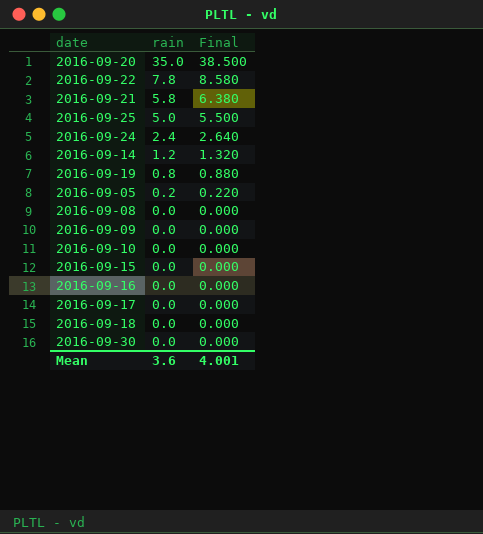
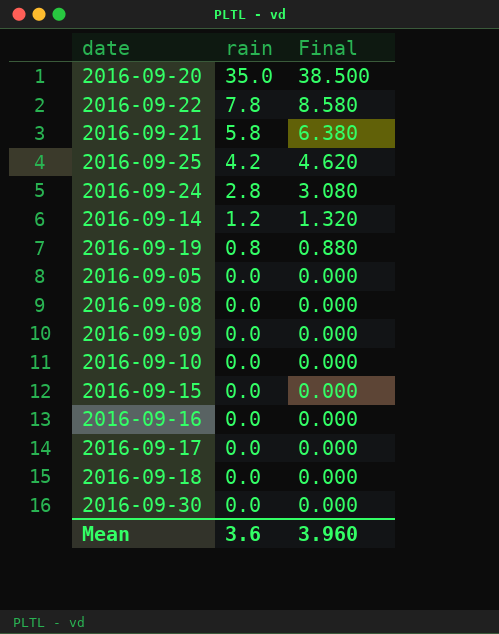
2016-09-25 | rain: 5.0 -> 4.2
2016-09-25 | Final: 5.500 -> 4.620
2016-09-24 | rain: 2.4 -> 2.8
2016-09-24 | Final: 2.640 -> 3.080
2016-09-05 | rain: 0.2 -> 0.0
2016-09-05 | Final: 0.220 -> 0.000
Mean | Final: 4.001 -> 3.960

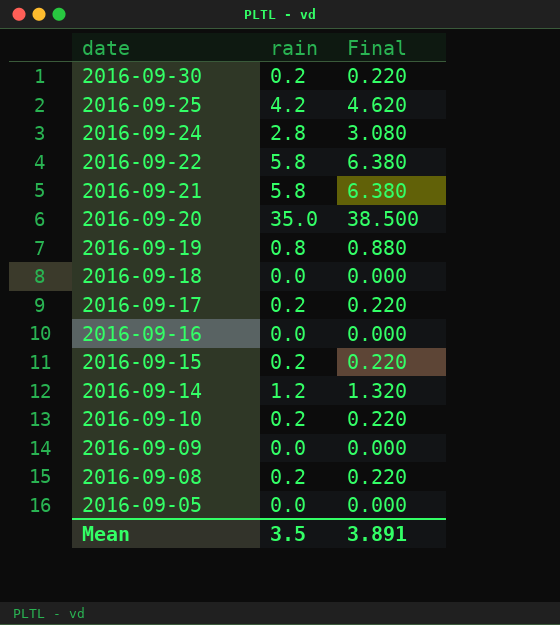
row order: rain descending -> date descending
2016-09-30 | rain: 0.0 -> 0.2
2016-09-30 | Final: 0.000 -> 0.220
2016-09-22 | rain: 7.8 -> 5.8
2016-09-22 | Final: 8.580 -> 6.380
2016-09-17 | rain: 0.0 -> 0.2
2016-09-17 | Final: 0.000 -> 0.220
2016-09-15 | rain: 0.0 -> 0.2
2016-09-15 | Final: 0.000 -> 0.220
2016-09-10 | rain: 0.0 -> 0.2
2016-09-10 | Final: 0.000 -> 0.220
2016-09-08 | rain: 0.0 -> 0.2
2016-09-08 | Final: 0.000 -> 0.220
Mean | rain: 3.6 -> 3.5
Mean | Final: 3.960 -> 3.891

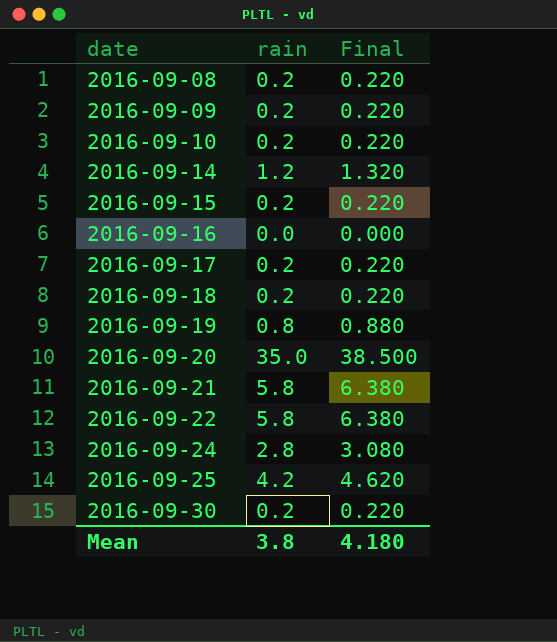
row order: date descending -> date ascending
row 2016-09-05: 0.0 | 0.000 -> none
2016-09-09 | rain: 0.0 -> 0.2
2016-09-09 | Final: 0.000 -> 0.220
2016-09-18 | rain: 0.0 -> 0.2
2016-09-18 | Final: 0.000 -> 0.220
Mean | rain: 3.5 -> 3.8
Mean | Final: 3.891 -> 4.180

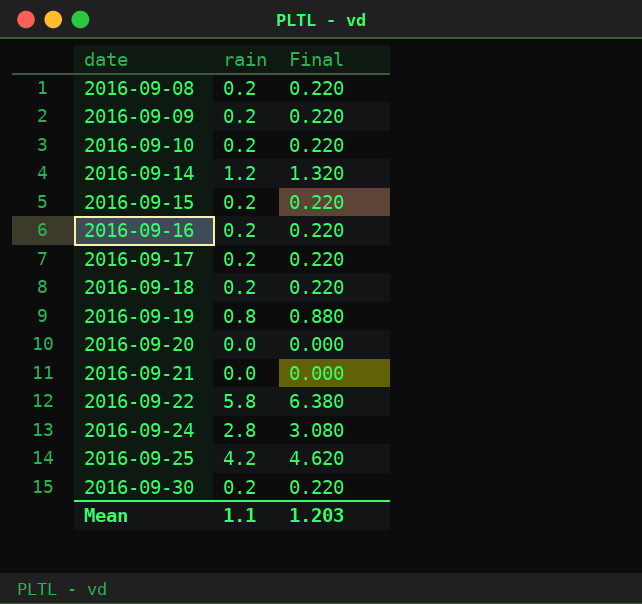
2016-09-16 | rain: 0.0 -> 0.2
2016-09-16 | Final: 0.000 -> 0.220
2016-09-20 | rain: 35.0 -> 0.0
2016-09-20 | Final: 38.500 -> 0.000
2016-09-21 | rain: 5.8 -> 0.0
2016-09-21 | Final: 6.380 -> 0.000
Mean | rain: 3.8 -> 1.1
Mean | Final: 4.180 -> 1.203

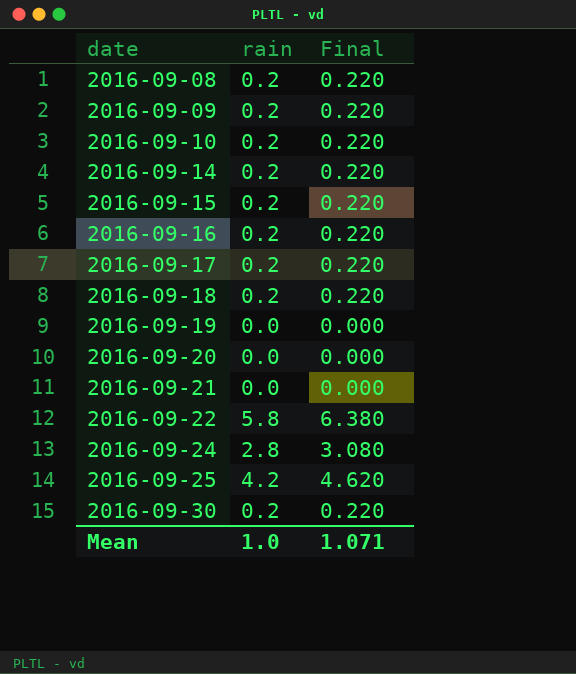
2016-09-14 | rain: 1.2 -> 0.2
2016-09-14 | Final: 1.320 -> 0.220
2016-09-19 | rain: 0.8 -> 0.0
2016-09-19 | Final: 0.880 -> 0.000
Mean | rain: 1.1 -> 1.0
Mean | Final: 1.203 -> 1.071

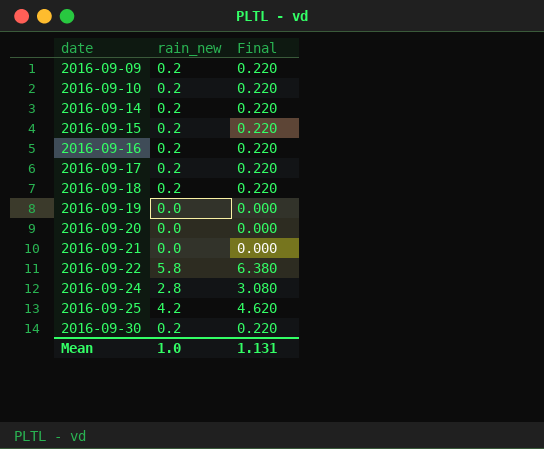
column name: rain -> rain_new
row 2016-09-08: 0.2 | 0.220 -> none
Mean | Final: 1.071 -> 1.131

